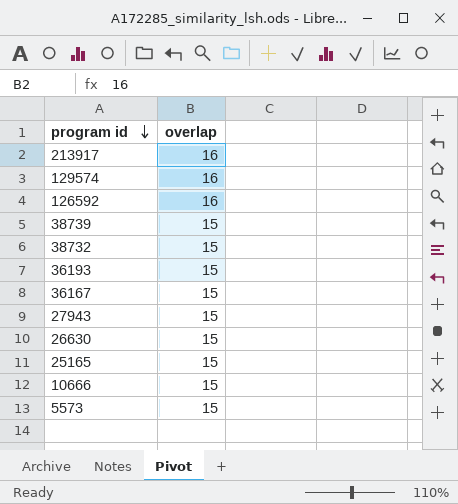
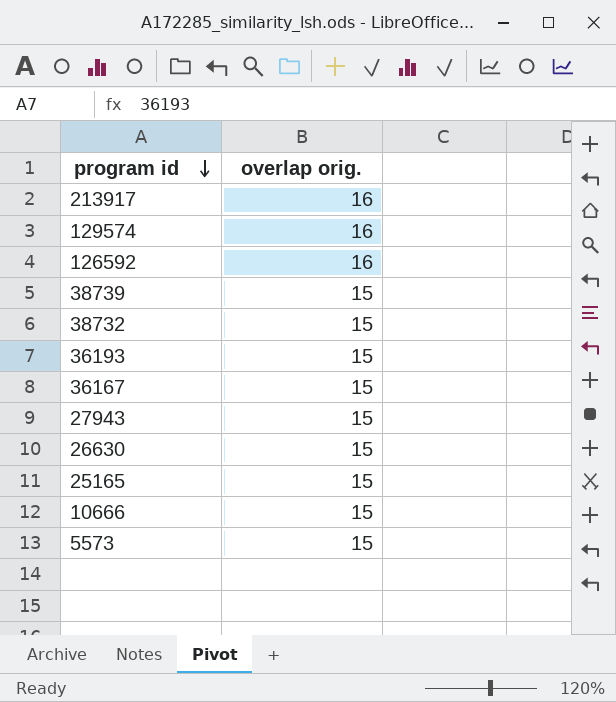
column name: overlap -> overlap orig.

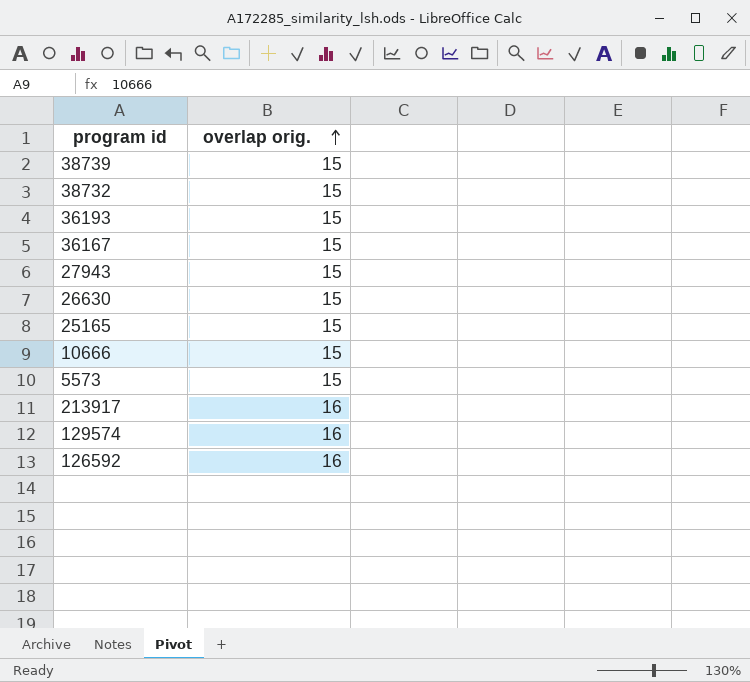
row order: program id descending -> overlap orig. ascending

